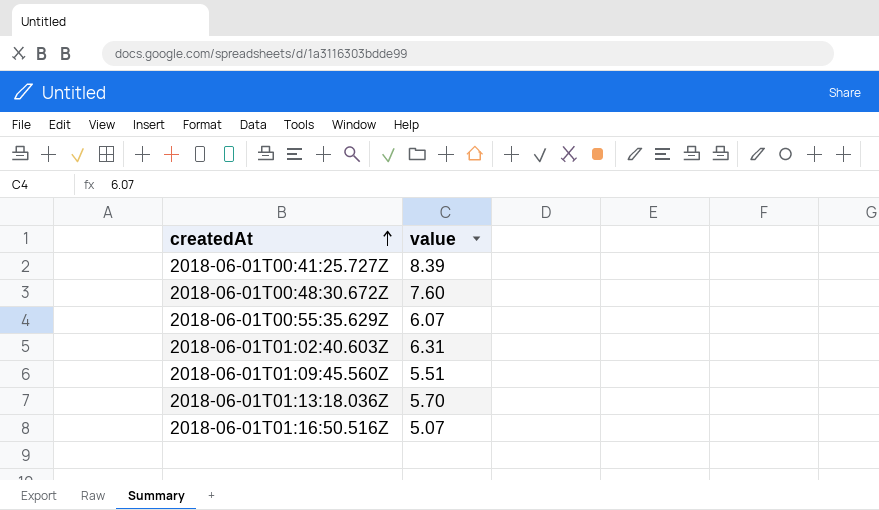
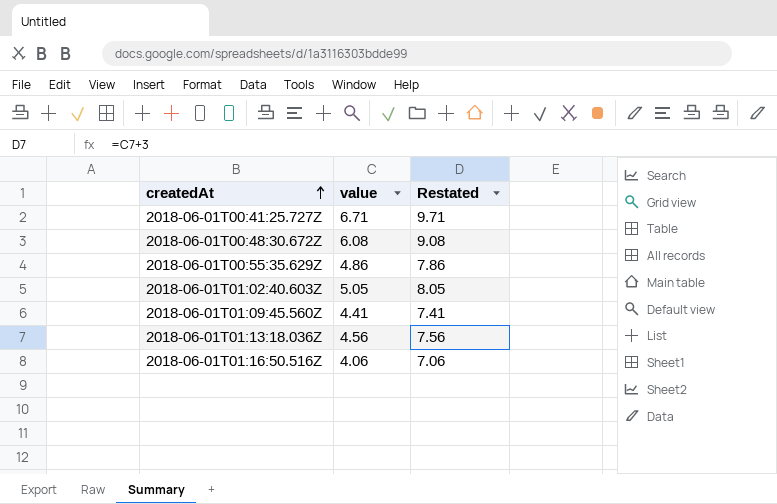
column Restated | formula: none -> [value] + 3
2018-06-01T00:41:25.727Z | value: 8.39 -> 6.71
2018-06-01T00:48:30.672Z | value: 7.60 -> 6.08
2018-06-01T00:55:35.629Z | value: 6.07 -> 4.86
2018-06-01T01:02:40.603Z | value: 6.31 -> 5.05
2018-06-01T01:09:45.560Z | value: 5.51 -> 4.41
2018-06-01T01:13:18.036Z | value: 5.70 -> 4.56
2018-06-01T01:16:50.516Z | value: 5.07 -> 4.06

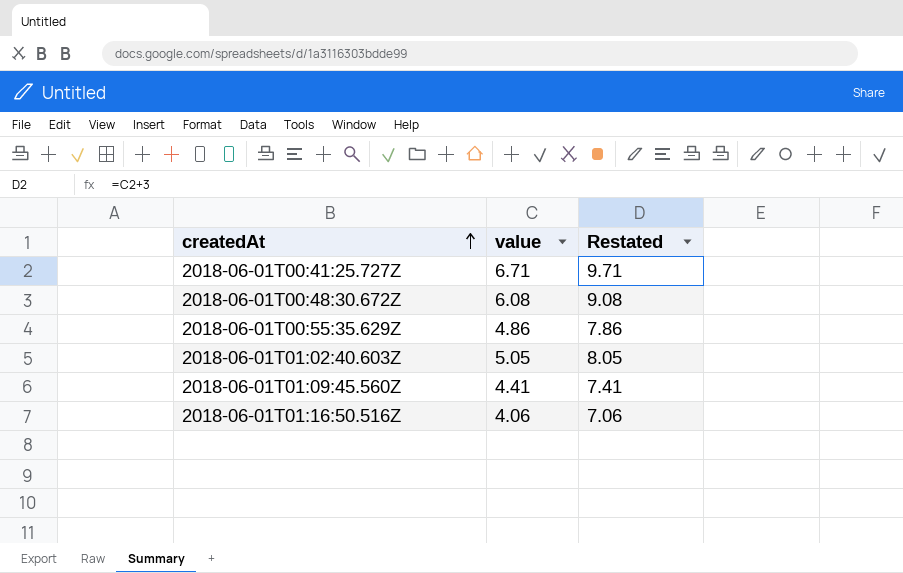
row 2018-06-01T01:13:18.036Z: 4.56 | 7.56 -> none

